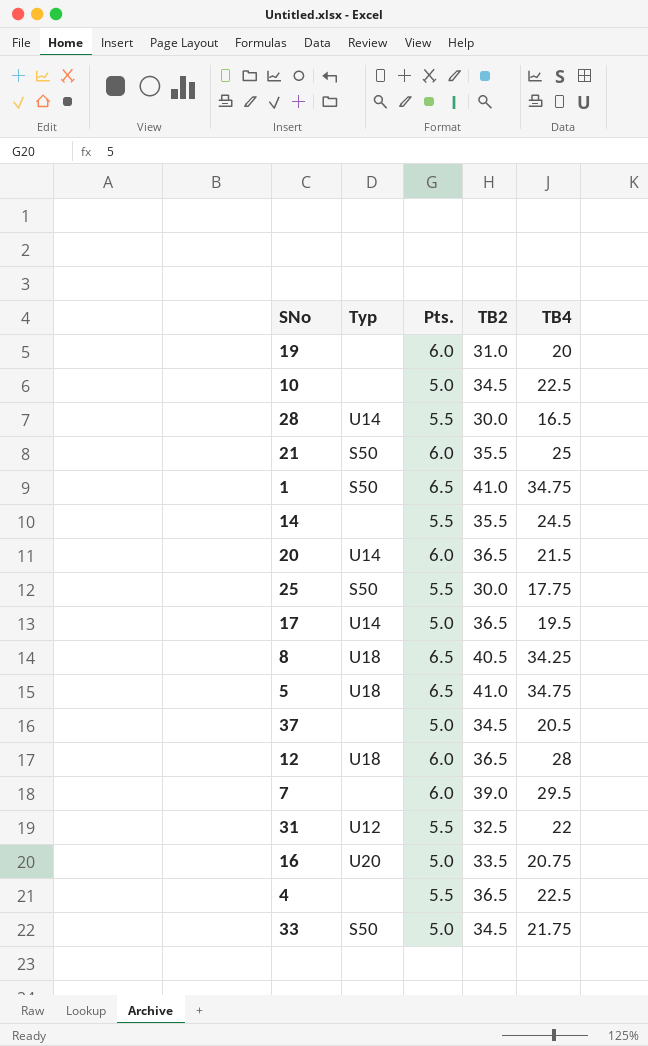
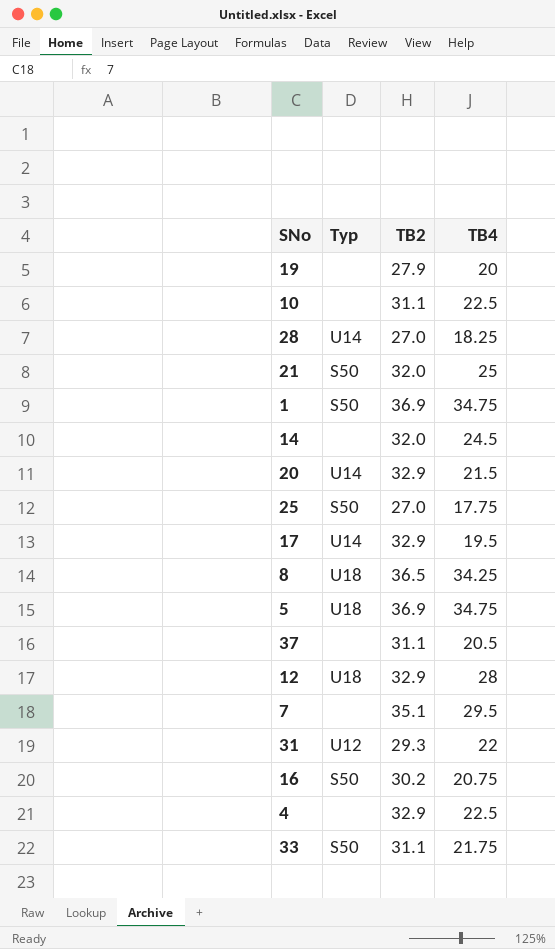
column Pts. | position: 3 -> none
19 | TB2: 31.0 -> 27.9
10 | TB2: 34.5 -> 31.1
28 | TB2: 30.0 -> 27.0
28 | TB4: 16.5 -> 18.25
21 | TB2: 35.5 -> 32.0
1 | TB2: 41.0 -> 36.9
14 | TB2: 35.5 -> 32.0
20 | TB2: 36.5 -> 32.9
25 | TB2: 30.0 -> 27.0
17 | TB2: 36.5 -> 32.9
8 | TB2: 40.5 -> 36.5
5 | TB2: 41.0 -> 36.9
37 | TB2: 34.5 -> 31.1
12 | TB2: 36.5 -> 32.9
7 | TB2: 39.0 -> 35.1
31 | TB2: 32.5 -> 29.3
16 | Typ: U20 -> S50
16 | TB2: 33.5 -> 30.2
4 | TB2: 36.5 -> 32.9
33 | TB2: 34.5 -> 31.1

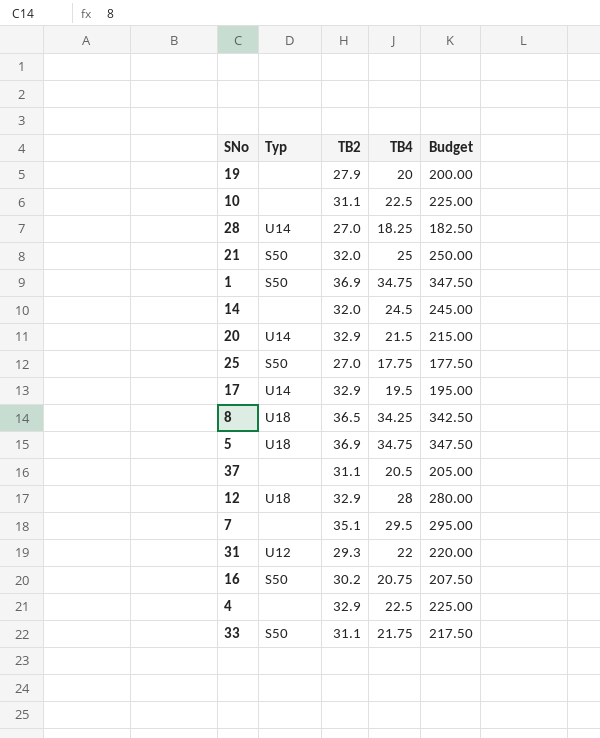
column Budget | formula: none -> [TB4] * 10

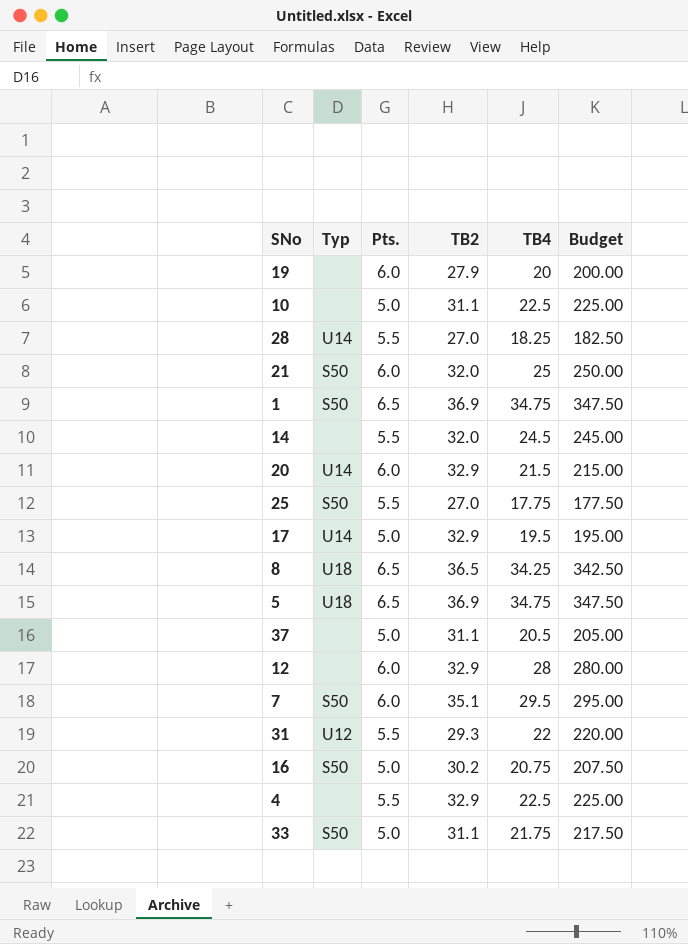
column Pts. | position: none -> 3
12 | Typ: U18 -> none
7 | Typ: none -> S50

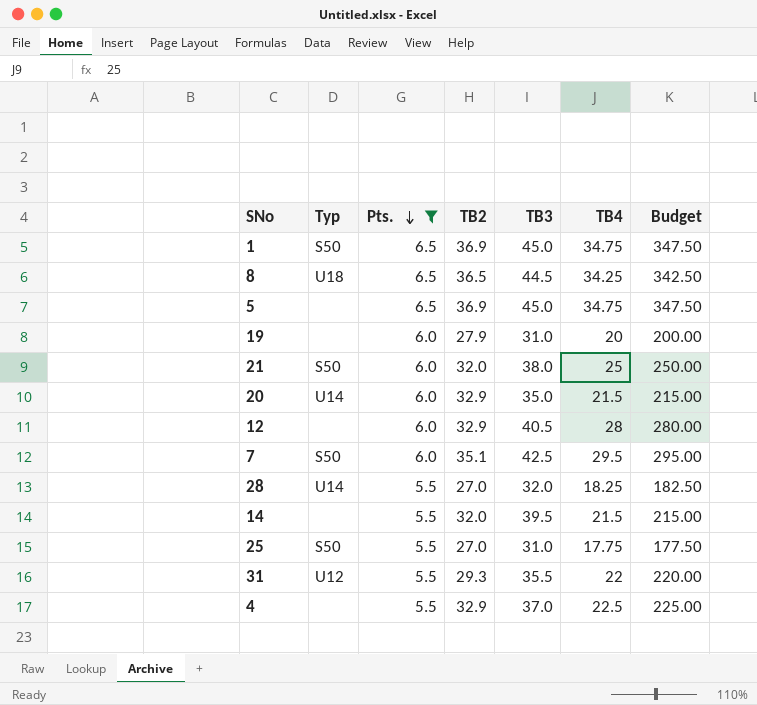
filter: none -> Pts. != 5.0
row order: none -> Pts. descending
column TB3 | position: none -> 5
5 | Typ: U18 -> none
14 | TB4: 24.5 -> 21.5
14 | Budget: 245.00 -> 215.00

